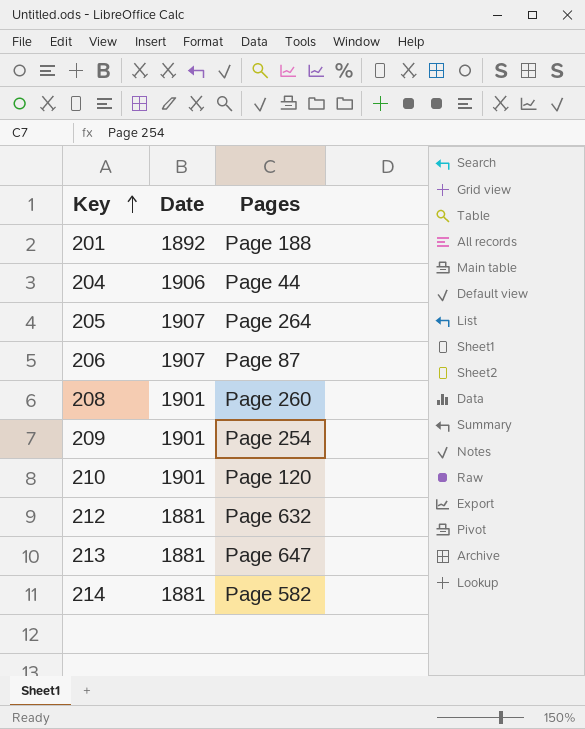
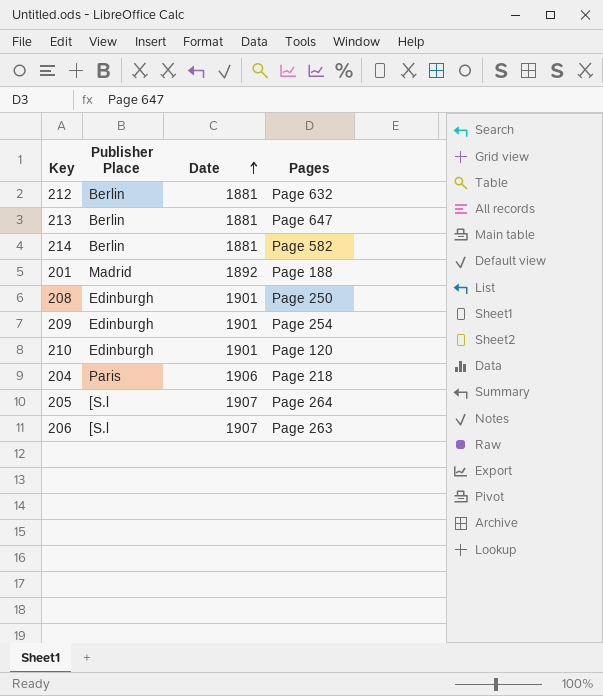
row order: Key ascending -> Date ascending
column Publisher Place | position: none -> 2
208 | Pages: Page 260 -> Page 250
204 | Pages: Page 44 -> Page 218
206 | Pages: Page 87 -> Page 263

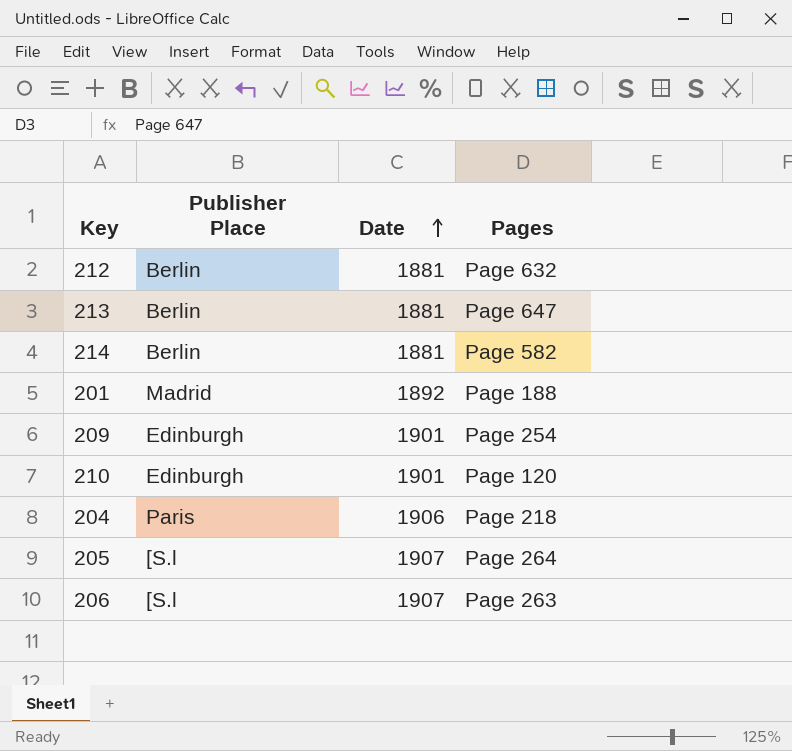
row 208: Edinburgh | 1901 | Page 250 -> none

